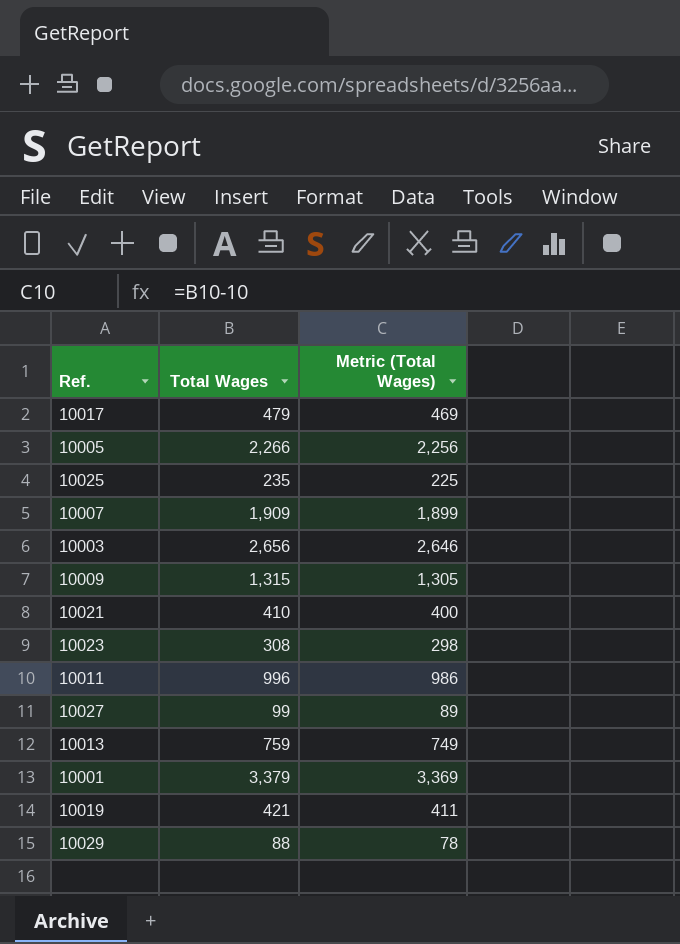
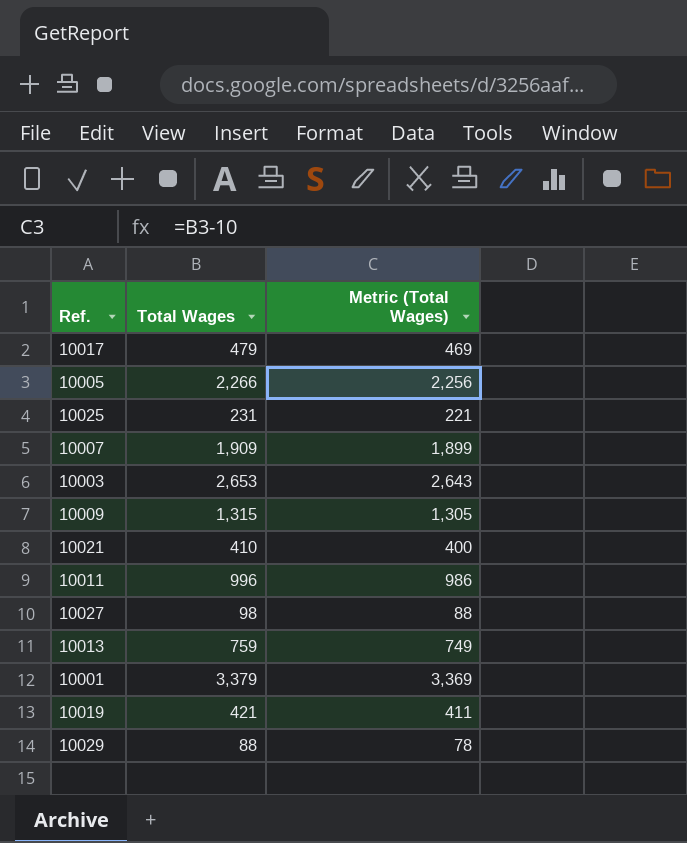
row 10023: 308 | 298 -> none
10025 | Total Wages: 235 -> 231
10025 | Metric (Total Wages): 225 -> 221
10003 | Total Wages: 2,656 -> 2,653
10003 | Metric (Total Wages): 2,646 -> 2,643
10027 | Total Wages: 99 -> 98
10027 | Metric (Total Wages): 89 -> 88

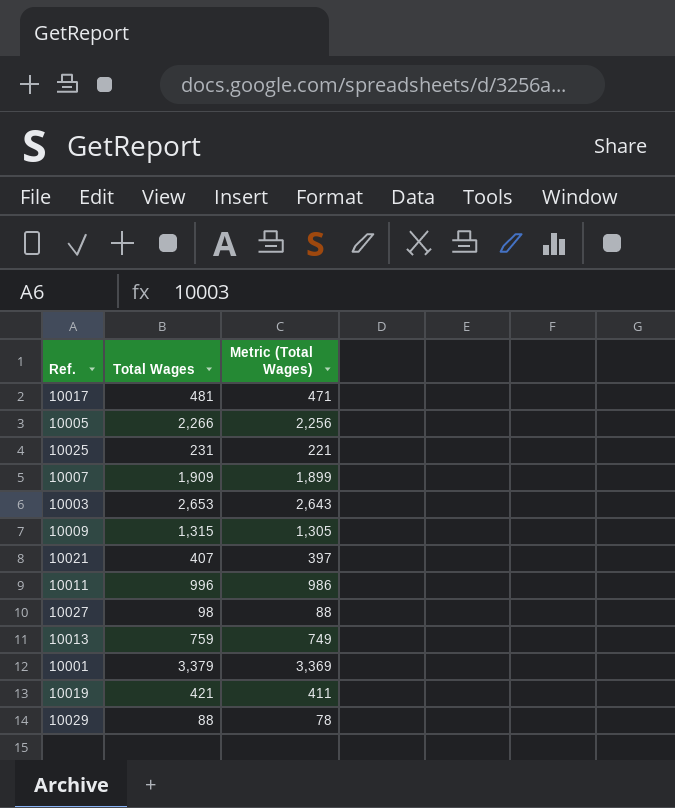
10017 | Total Wages: 479 -> 481
10017 | Metric (Total Wages): 469 -> 471
10021 | Total Wages: 410 -> 407
10021 | Metric (Total Wages): 400 -> 397

